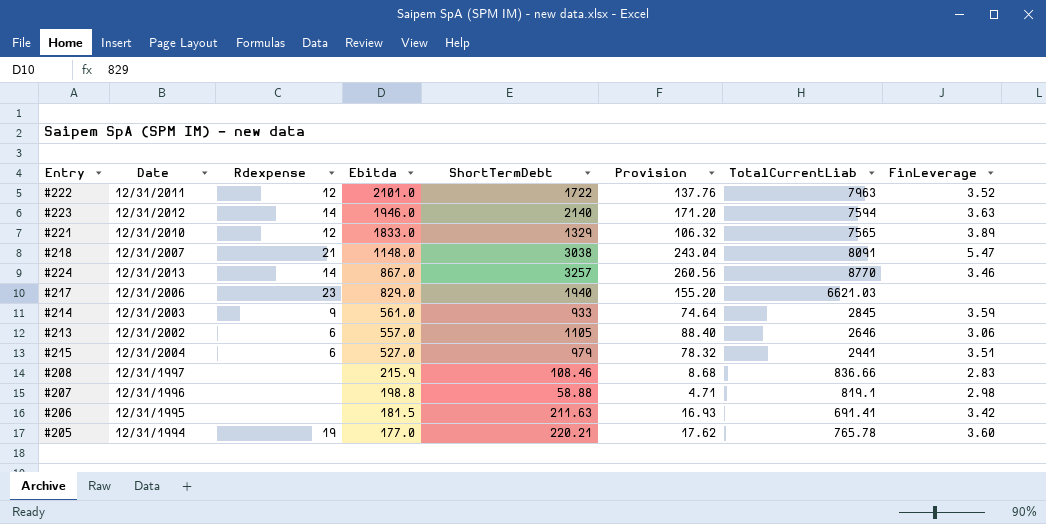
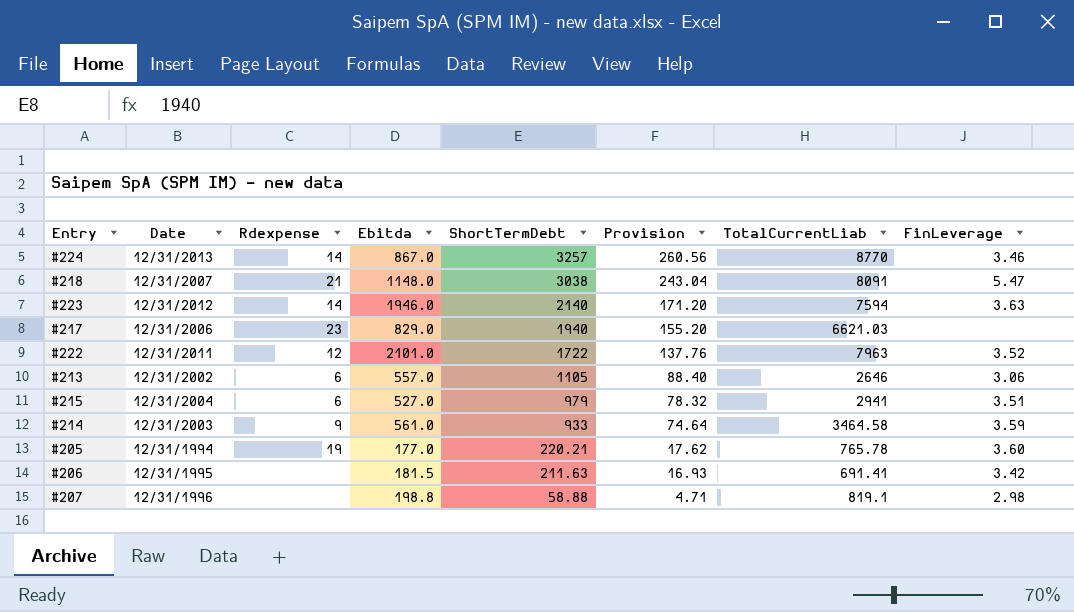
row order: Ebitda descending -> ShortTermDebt descending
row #221: 12/31/2010 | 12 | 1833.0 | 1329 | 106.32 | 7565 | 3.89 -> none
row #208: 12/31/1997 | none | 215.9 | 108.46 | 8.68 | 836.66 | 2.83 -> none
#214 | TotalCurrentLiab: 2845 -> 3464.58

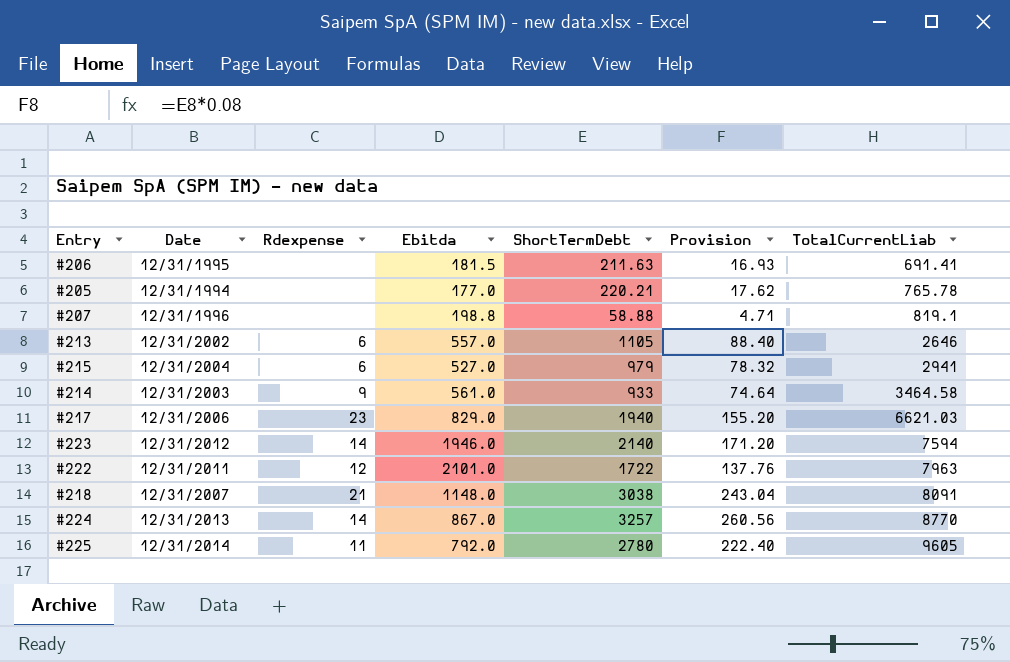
row order: ShortTermDebt descending -> TotalCurrentLiab ascending
column FinLeverage | position: 8 -> none
#205 | Rdexpense: 19 -> none
row #225: none -> 12/31/2014 | 11 | 792.0 | 2780 | 222.40 | 9605

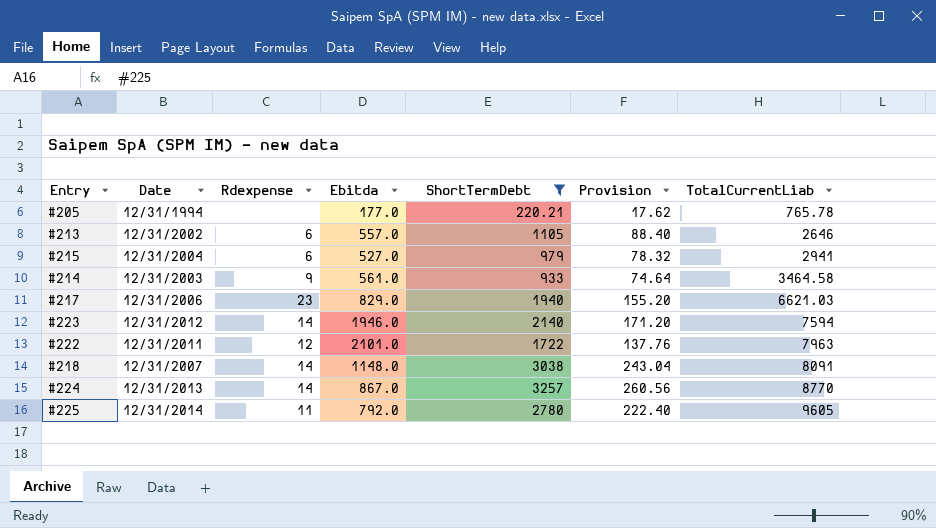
filter: none -> ShortTermDebt >= 220.21
#218 | Rdexpense: 21 -> 14

